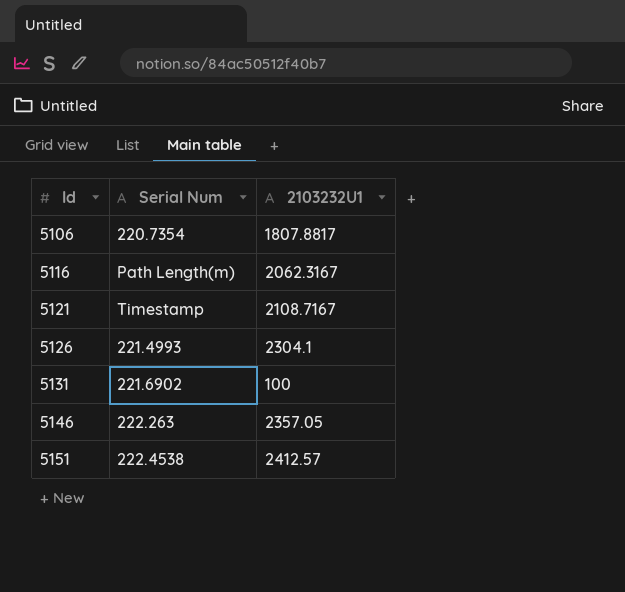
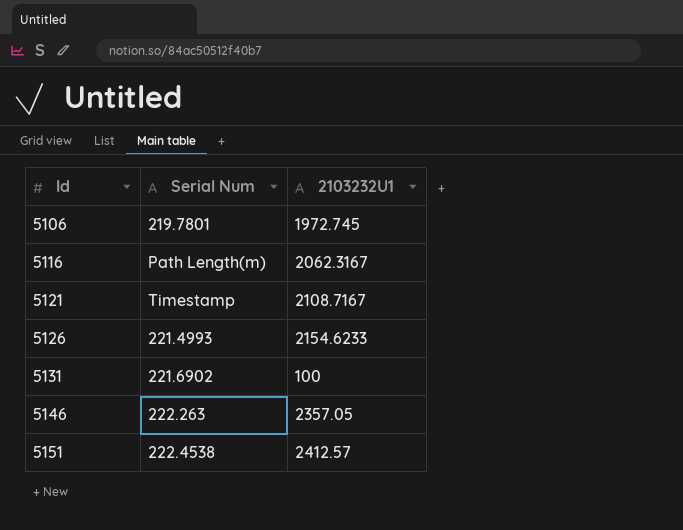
5106 | Serial Num: 220.7354 -> 219.7801
5106 | 2103232U1: 1807.8817 -> 1972.745
5126 | 2103232U1: 2304.1 -> 2154.6233

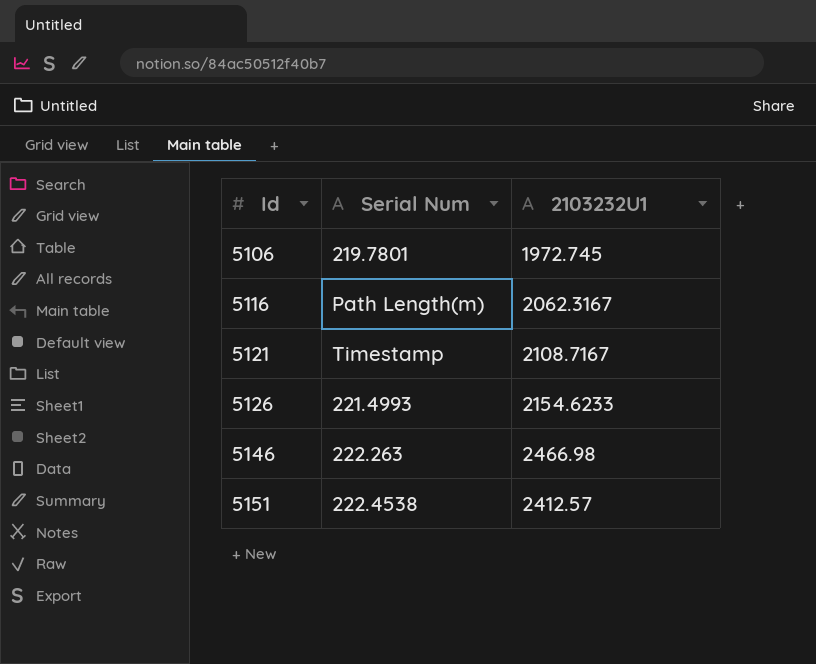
row 5131: 221.6902 | 100 -> none
5146 | 2103232U1: 2357.05 -> 2466.98

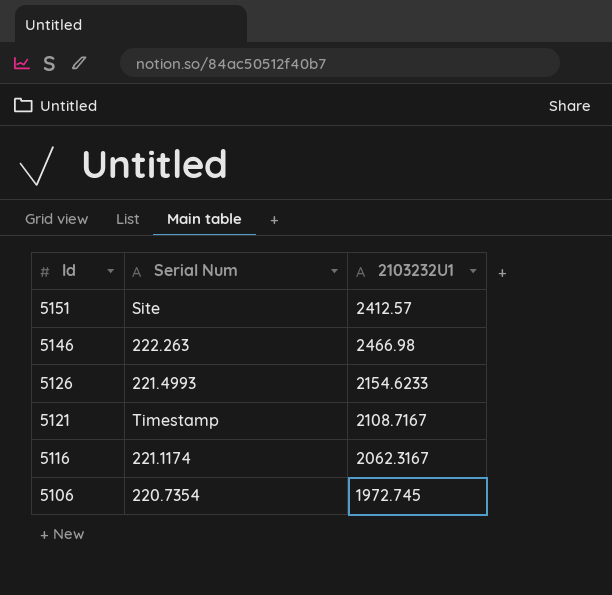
row order: Id ascending -> Id descending
5151 | Serial Num: 222.4538 -> Site
5116 | Serial Num: Path Length(m) -> 221.1174
5106 | Serial Num: 219.7801 -> 220.7354

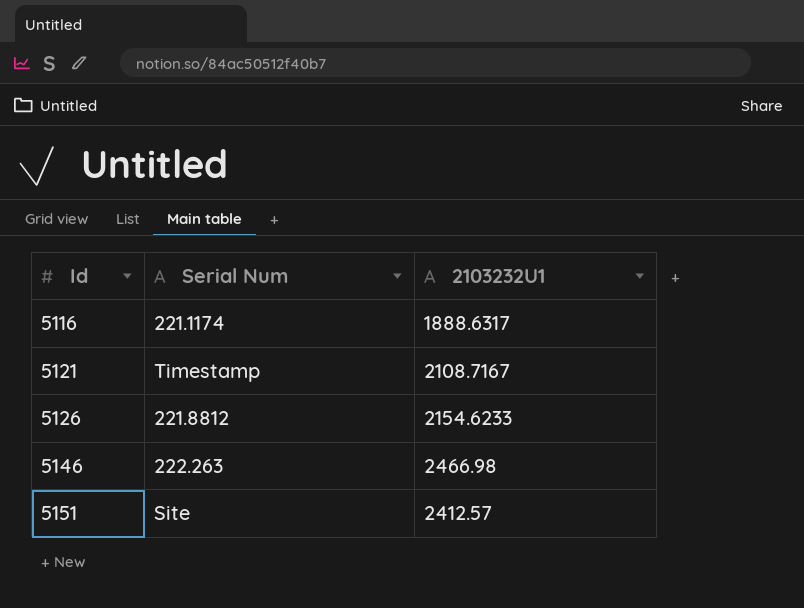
row order: Id descending -> Id ascending
row 5106: 220.7354 | 1972.745 -> none
5116 | 2103232U1: 2062.3167 -> 1888.6317
5126 | Serial Num: 221.4993 -> 221.8812

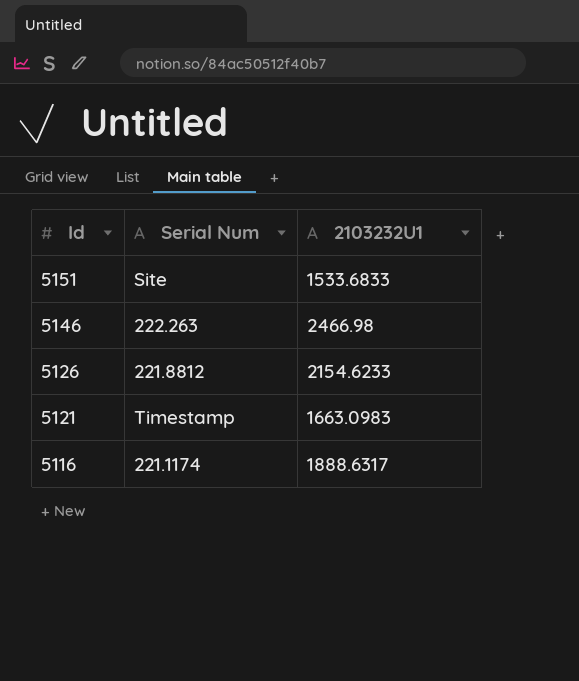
row order: Id ascending -> Id descending
5151 | 2103232U1: 2412.57 -> 1533.6833
5121 | 2103232U1: 2108.7167 -> 1663.0983

